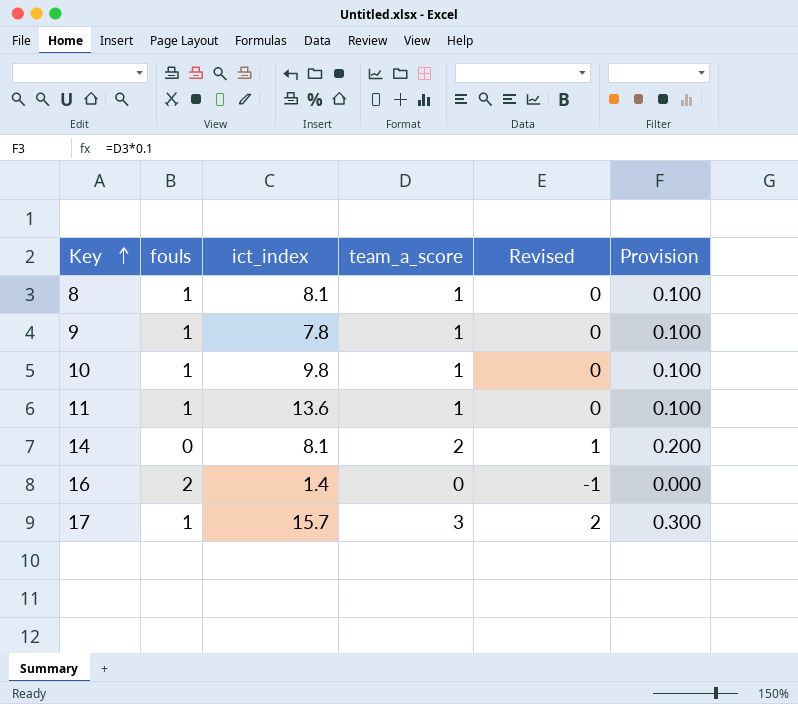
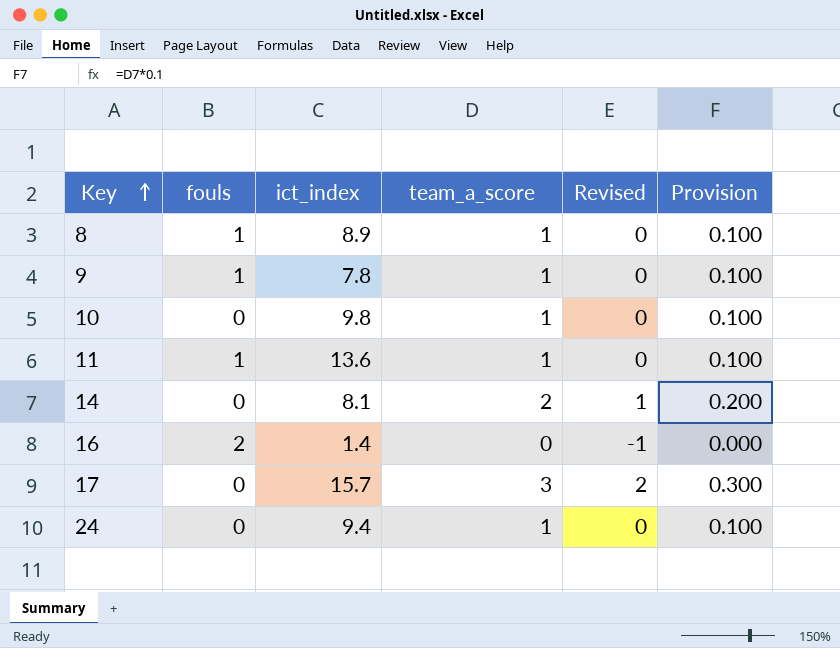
8 | ict_index: 8.1 -> 8.9
10 | fouls: 1 -> 0
17 | fouls: 1 -> 0
row 24: none -> 0 | 9.4 | 1 | 0 | 0.100

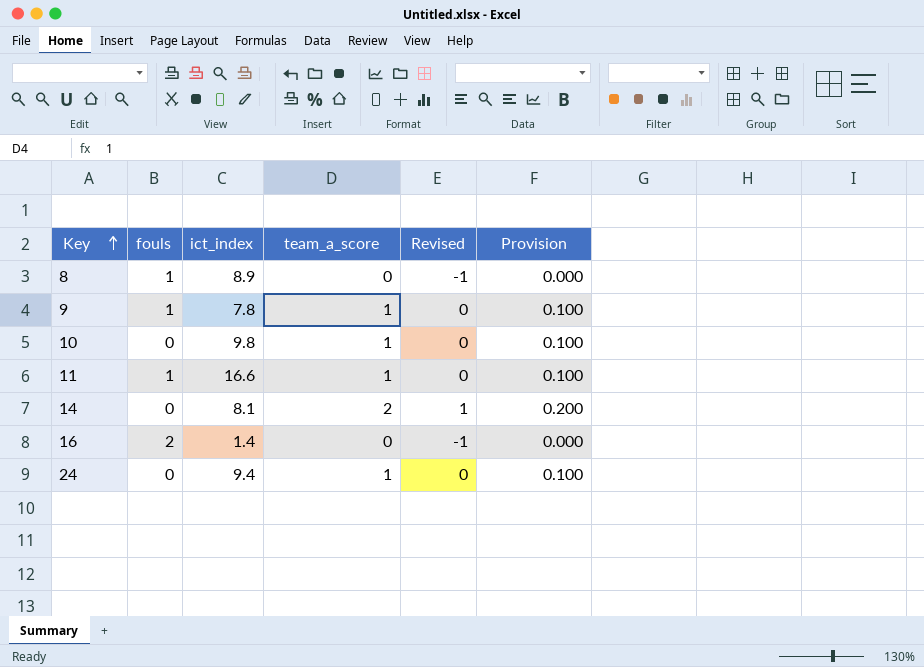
row 17: 0 | 15.7 | 3 | 2 | 0.300 -> none
8 | team_a_score: 1 -> 0
8 | Revised: 0 -> -1
8 | Provision: 0.100 -> 0.000
11 | ict_index: 13.6 -> 16.6

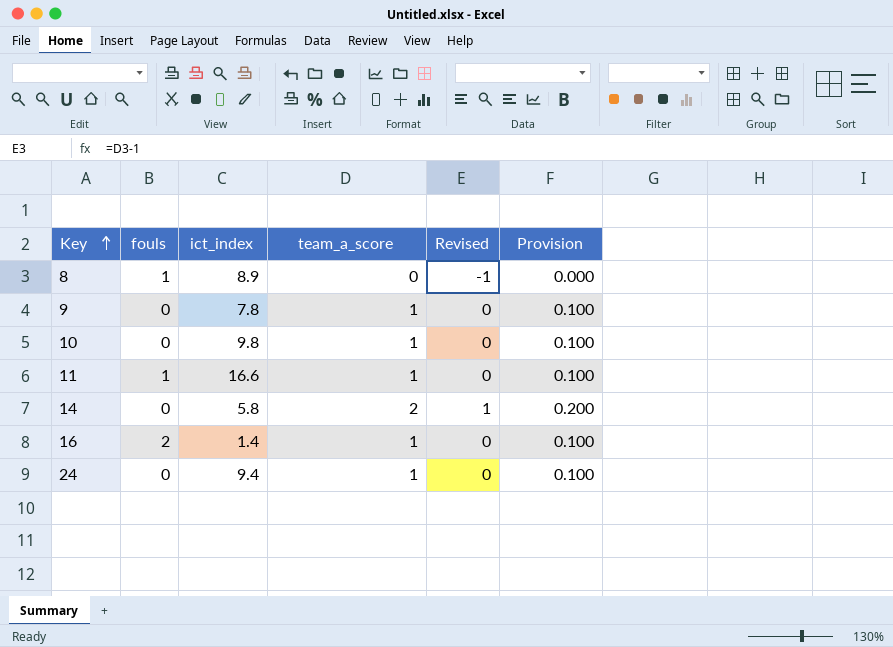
9 | fouls: 1 -> 0
14 | ict_index: 8.1 -> 5.8
16 | team_a_score: 0 -> 1
16 | Revised: -1 -> 0
16 | Provision: 0.000 -> 0.100

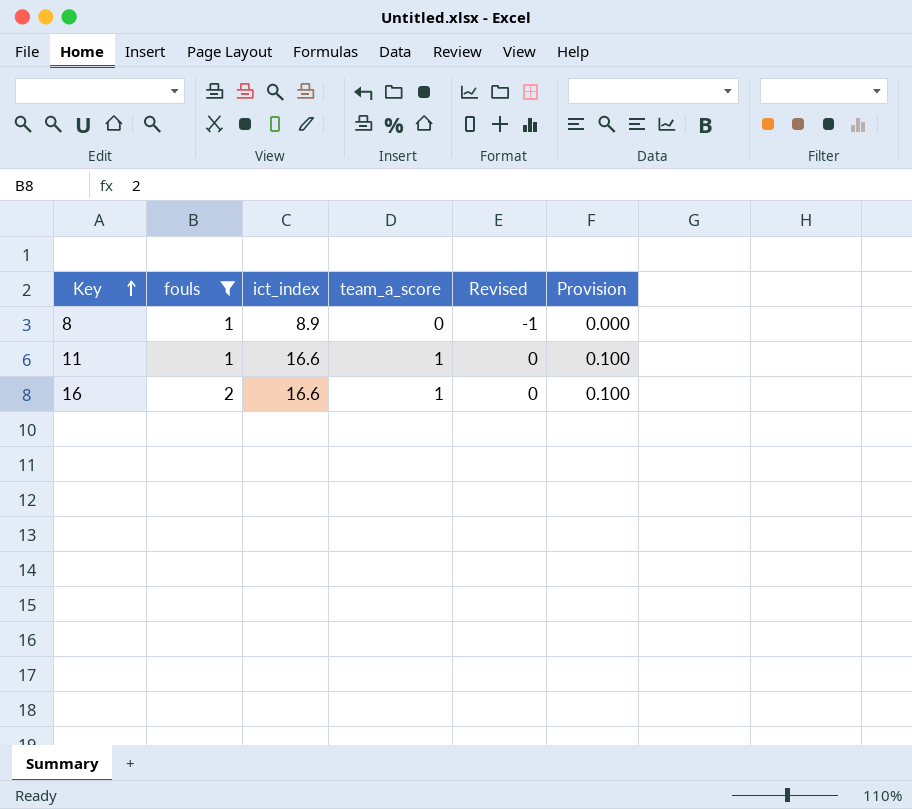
filter: none -> fouls != 0
16 | ict_index: 1.4 -> 16.6

